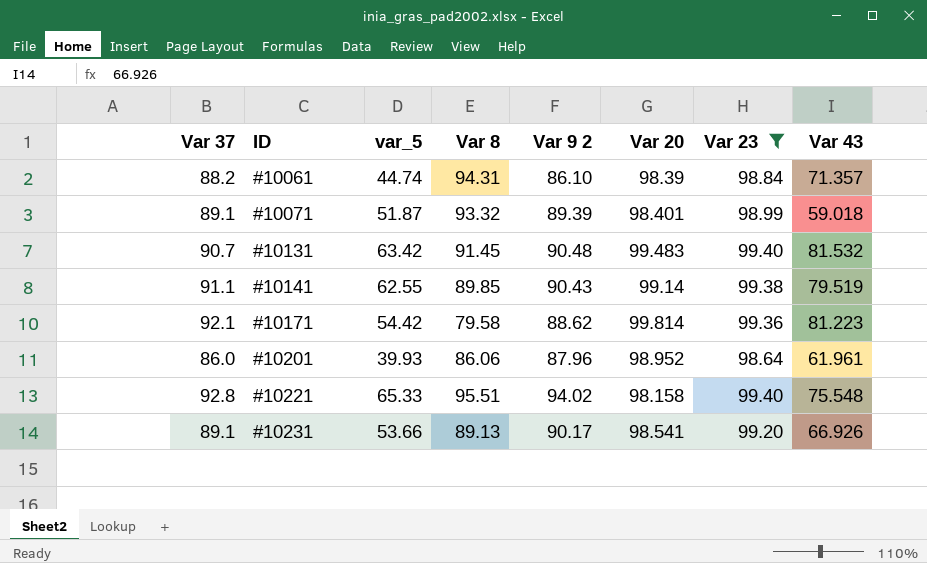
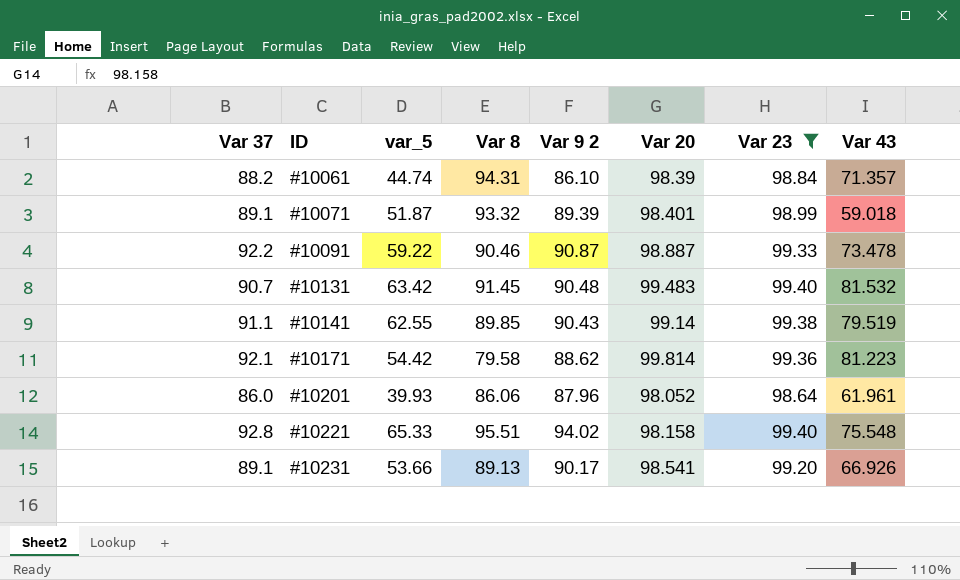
row #10091: none -> 92.2 | 59.22 | 90.46 | 90.87 | 98.887 | 99.33 | 73.478
#10201 | Var 20: 98.952 -> 98.052

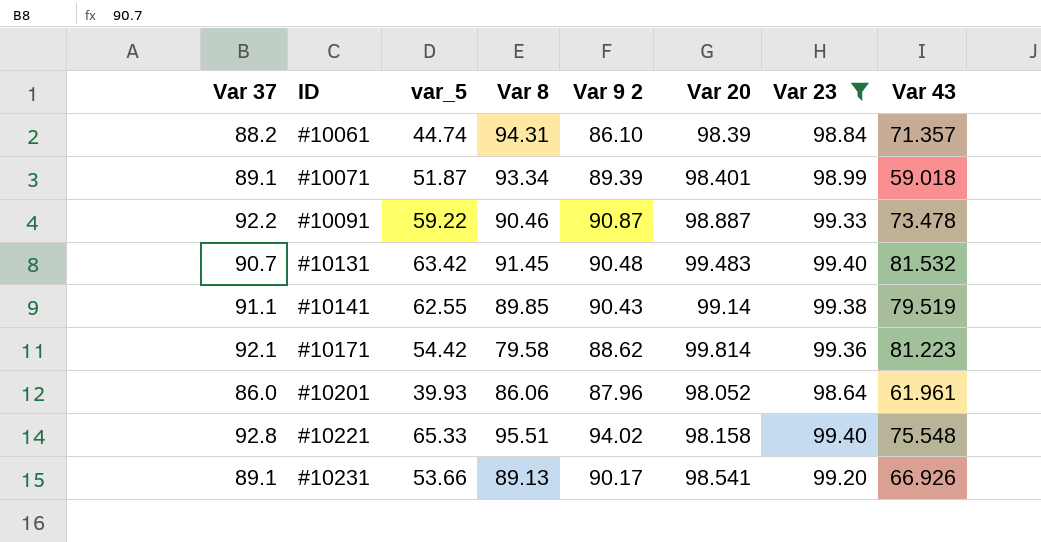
#10071 | Var 8: 93.32 -> 93.34

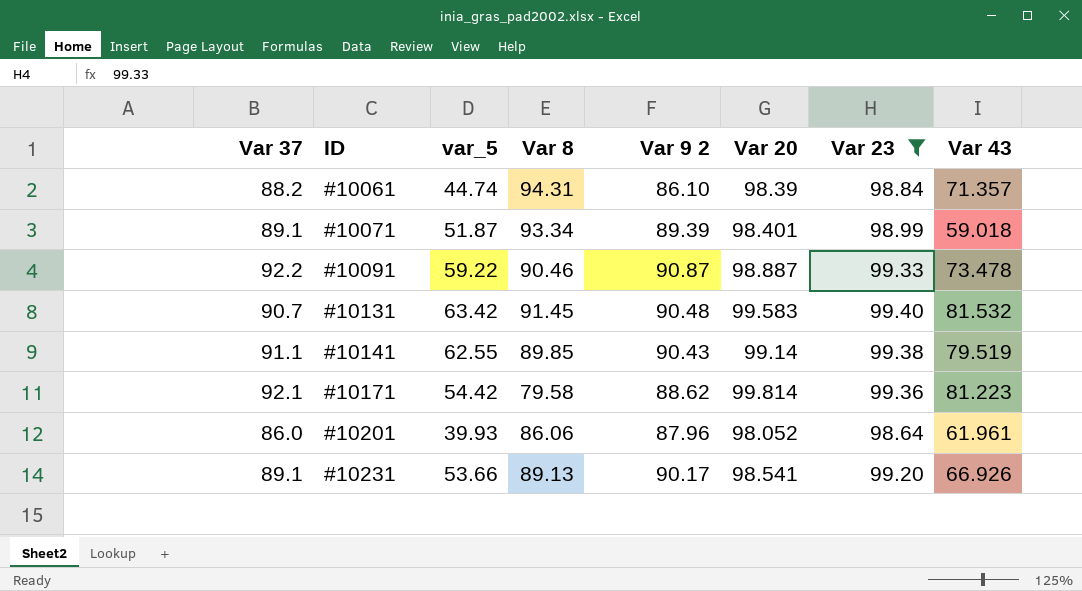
row #10221: 92.8 | 65.33 | 95.51 | 94.02 | 98.158 | 99.40 | 75.548 -> none
#10131 | Var 20: 99.483 -> 99.583

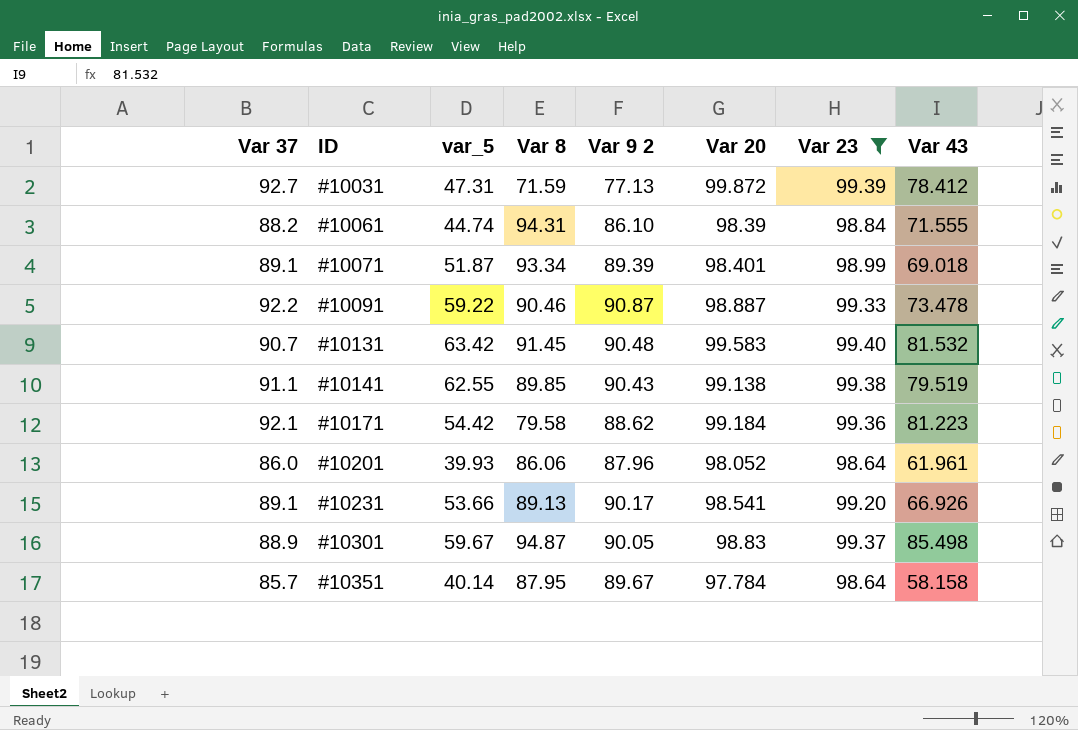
row #10031: none -> 92.7 | 47.31 | 71.59 | 77.13 | 99.872 | 99.39 | 78.412
#10061 | Var 43: 71.357 -> 71.555
#10071 | Var 43: 59.018 -> 69.018
#10141 | Var 20: 99.14 -> 99.138
#10171 | Var 20: 99.814 -> 99.184
row #10301: none -> 88.9 | 59.67 | 94.87 | 90.05 | 98.83 | 99.37 | 85.498
row #10351: none -> 85.7 | 40.14 | 87.95 | 89.67 | 97.784 | 98.64 | 58.158

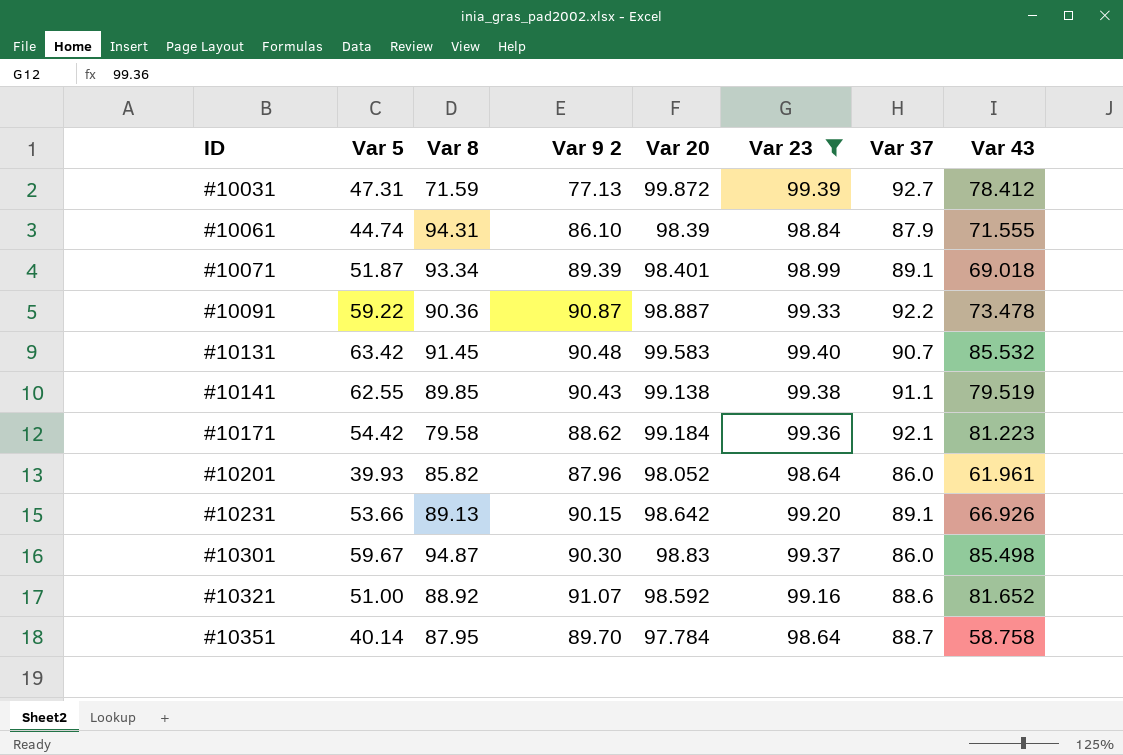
column name: var_5 -> Var 5
column Var 37 | position: 1 -> 7
#10061 | Var 37: 88.2 -> 87.9
#10091 | Var 8: 90.46 -> 90.36
#10131 | Var 43: 81.532 -> 85.532
#10201 | Var 8: 86.06 -> 85.82
#10231 | Var 9 2: 90.17 -> 90.15
#10231 | Var 20: 98.541 -> 98.642
#10301 | Var 9 2: 90.05 -> 90.30
#10301 | Var 37: 88.9 -> 86.0
row #10321: none -> 51.00 | 88.92 | 91.07 | 98.592 | 99.16 | 88.6 | 81.652
#10351 | Var 9 2: 89.67 -> 89.70
#10351 | Var 37: 85.7 -> 88.7
#10351 | Var 43: 58.158 -> 58.758

